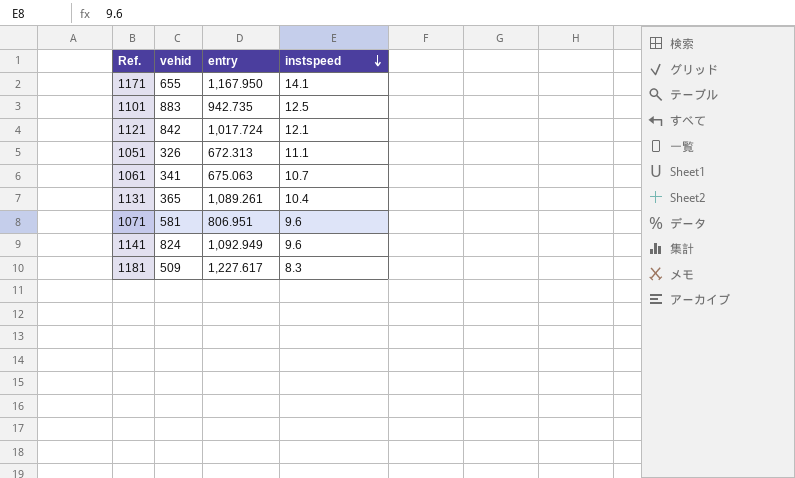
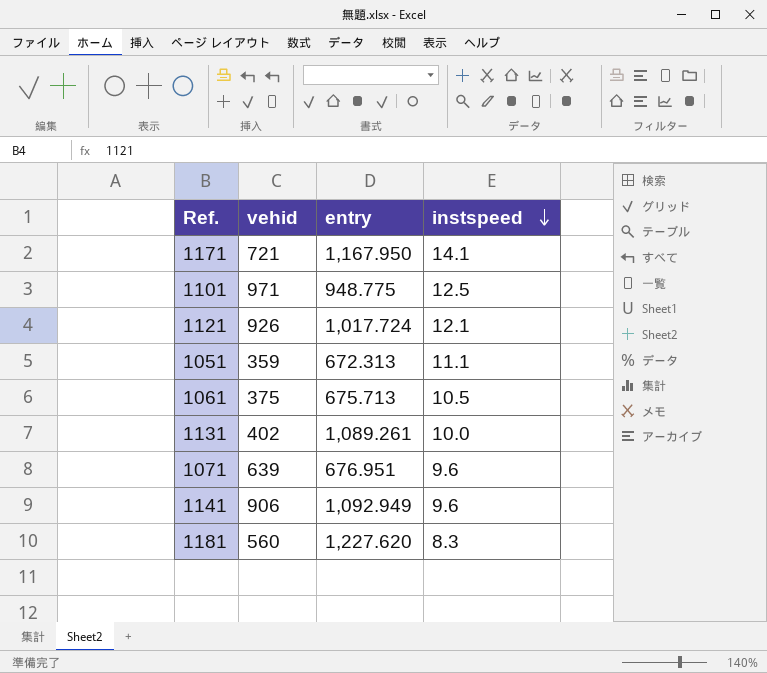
1171 | vehid: 655 -> 721
1101 | vehid: 883 -> 971
1101 | entry: 942.735 -> 948.775
1121 | vehid: 842 -> 926
1051 | vehid: 326 -> 359
1061 | vehid: 341 -> 375
1061 | entry: 675.063 -> 675.713
1061 | instspeed: 10.7 -> 10.5
1131 | vehid: 365 -> 402
1131 | instspeed: 10.4 -> 10.0
1071 | vehid: 581 -> 639
1071 | entry: 806.951 -> 676.951
1141 | vehid: 824 -> 906
1181 | vehid: 509 -> 560
1181 | entry: 1,227.617 -> 1,227.620

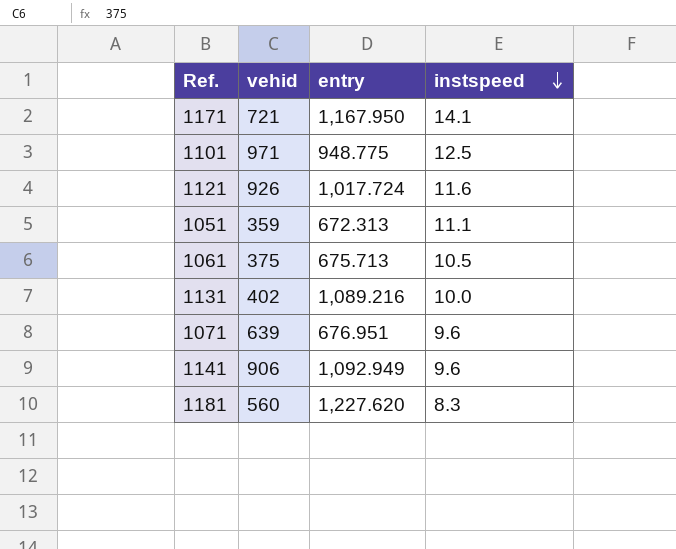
1121 | instspeed: 12.1 -> 11.6
1131 | entry: 1,089.261 -> 1,089.216

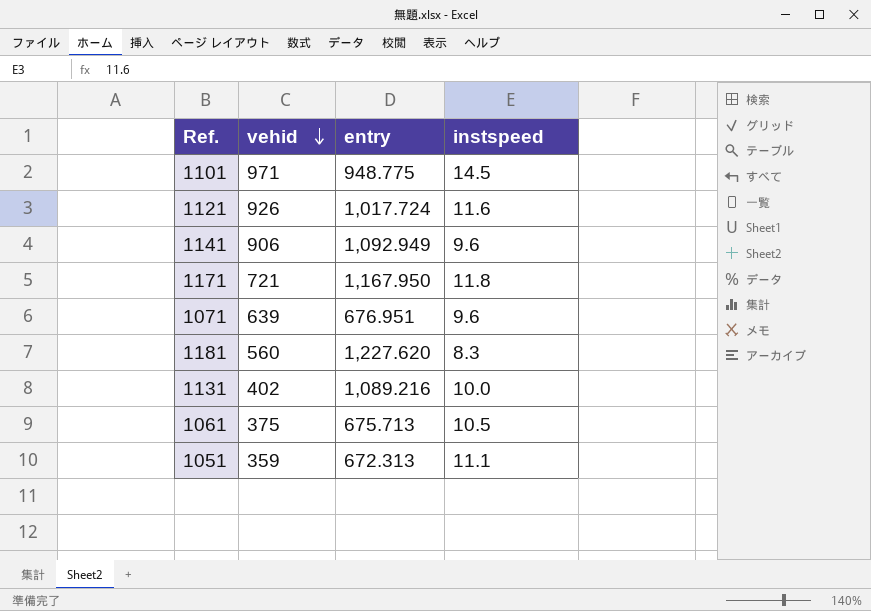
row order: instspeed descending -> vehid descending
1101 | instspeed: 12.5 -> 14.5
1171 | instspeed: 14.1 -> 11.8

